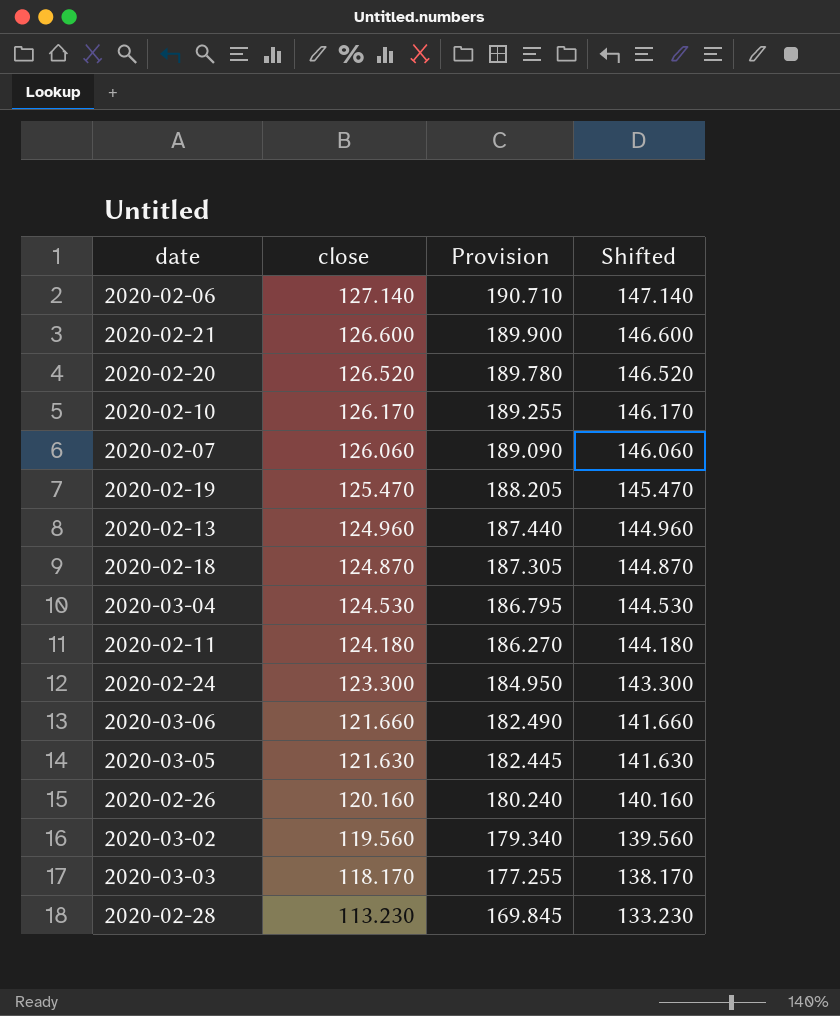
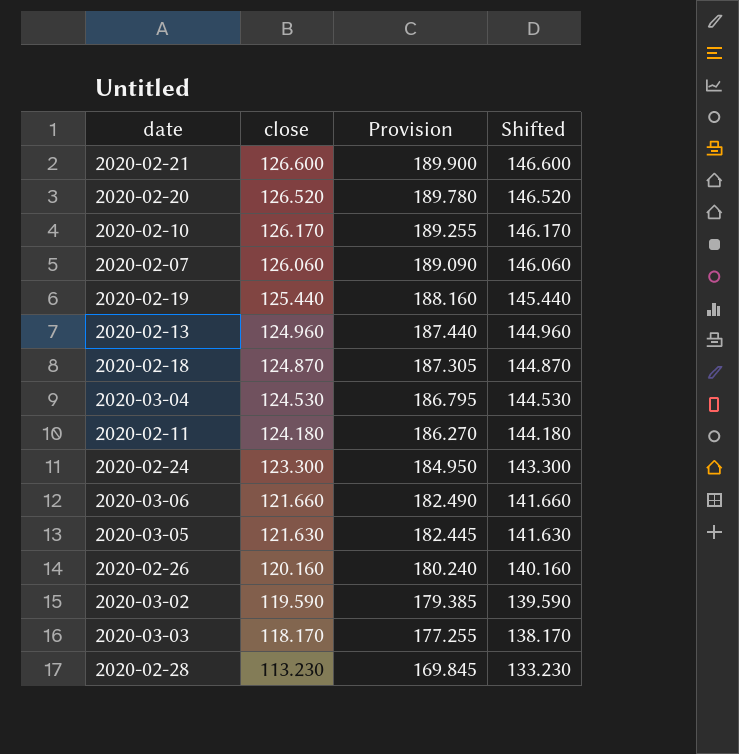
row 2020-02-06: 127.140 | 190.710 | 147.140 -> none
2020-02-19 | close: 125.470 -> 125.440
2020-02-19 | Provision: 188.205 -> 188.160
2020-02-19 | Shifted: 145.470 -> 145.440
2020-03-02 | close: 119.560 -> 119.590
2020-03-02 | Provision: 179.340 -> 179.385
2020-03-02 | Shifted: 139.560 -> 139.590

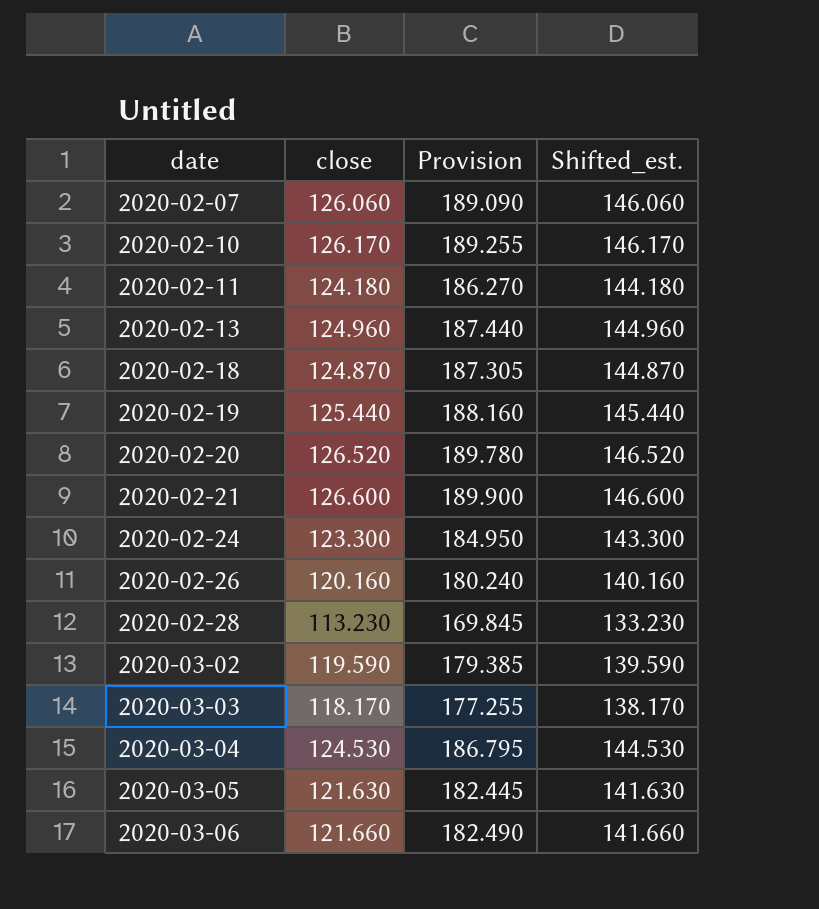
row order: close descending -> date ascending
column name: Shifted -> Shifted_est.

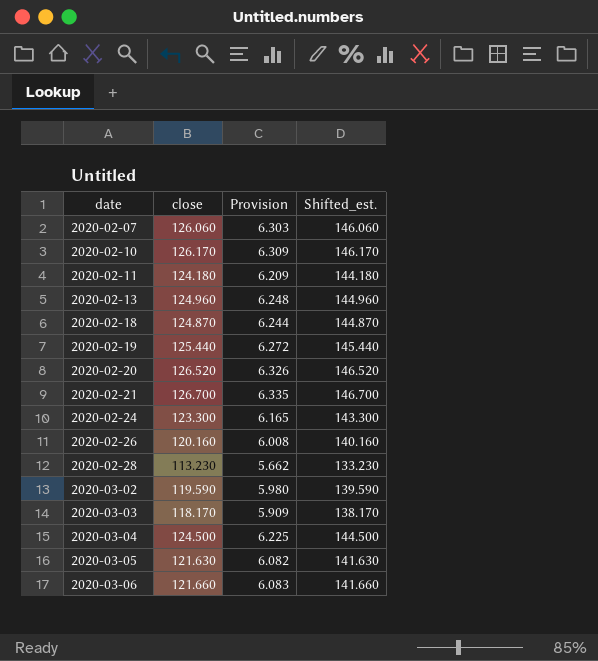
column Provision | formula: [close] * 1.5 -> [close] * 0.05
2020-02-21 | close: 126.600 -> 126.700
2020-02-21 | Shifted_est.: 146.600 -> 146.700
2020-03-04 | close: 124.530 -> 124.500
2020-03-04 | Shifted_est.: 144.530 -> 144.500

